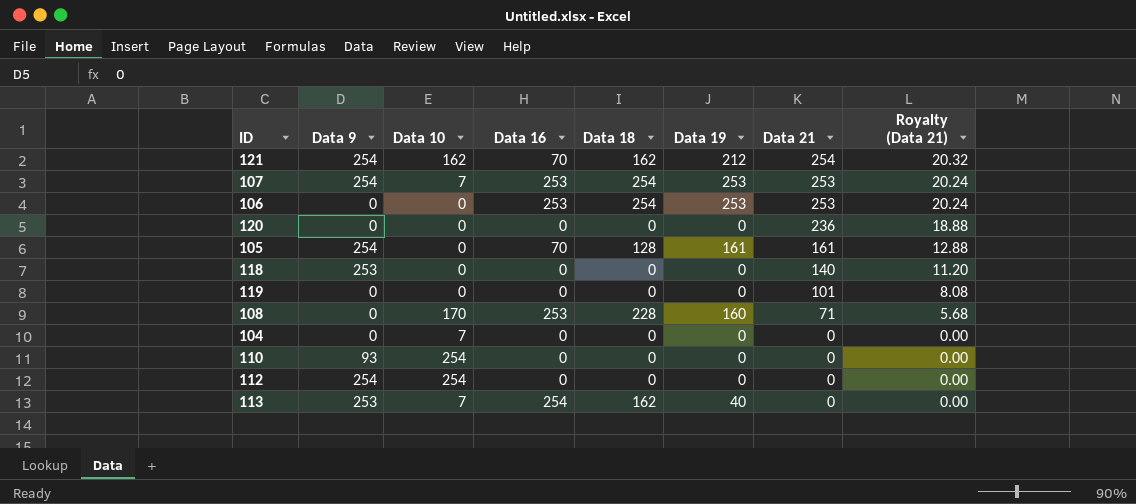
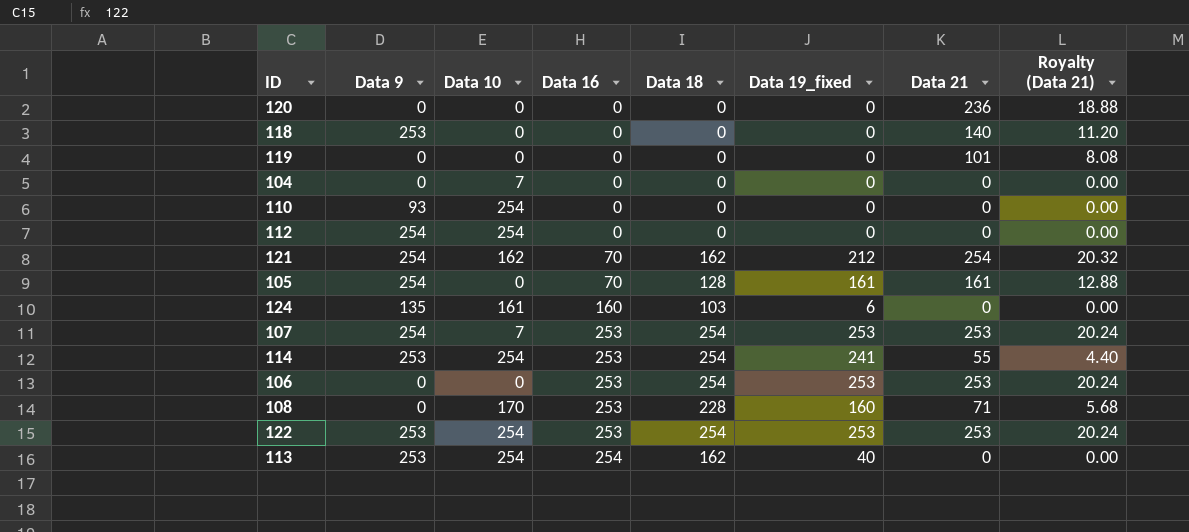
row order: Data 21 descending -> Data 16 ascending
column name: Data 19 -> Data 19_fixed
row 124: none -> 135 | 161 | 160 | 103 | 6 | 0 | 0.00
row 114: none -> 253 | 254 | 253 | 254 | 241 | 55 | 4.40
row 122: none -> 253 | 254 | 253 | 254 | 253 | 253 | 20.24
113 | Data 10: 7 -> 254

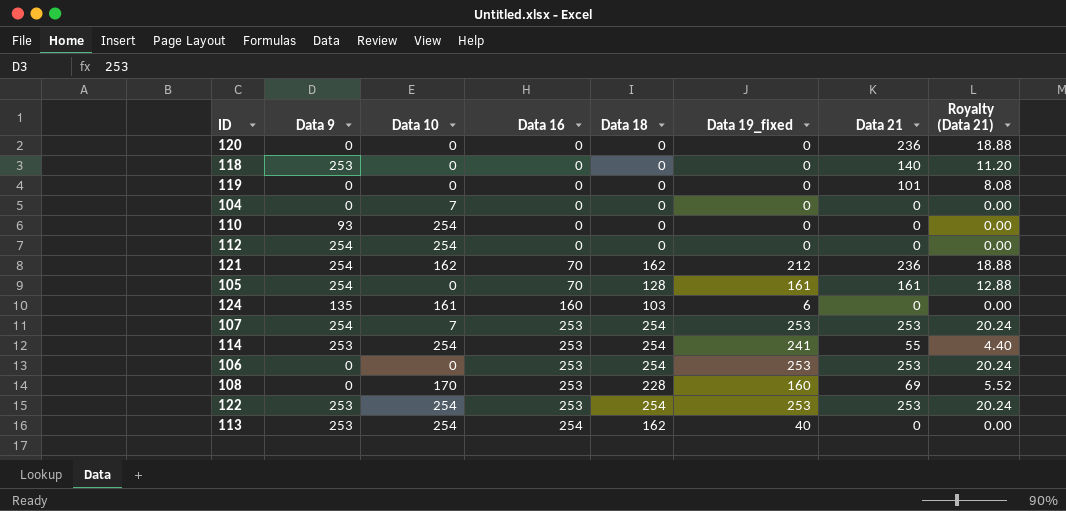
121 | Data 21: 254 -> 236
121 | Royalty (Data 21): 20.32 -> 18.88
108 | Data 21: 71 -> 69
108 | Royalty (Data 21): 5.68 -> 5.52

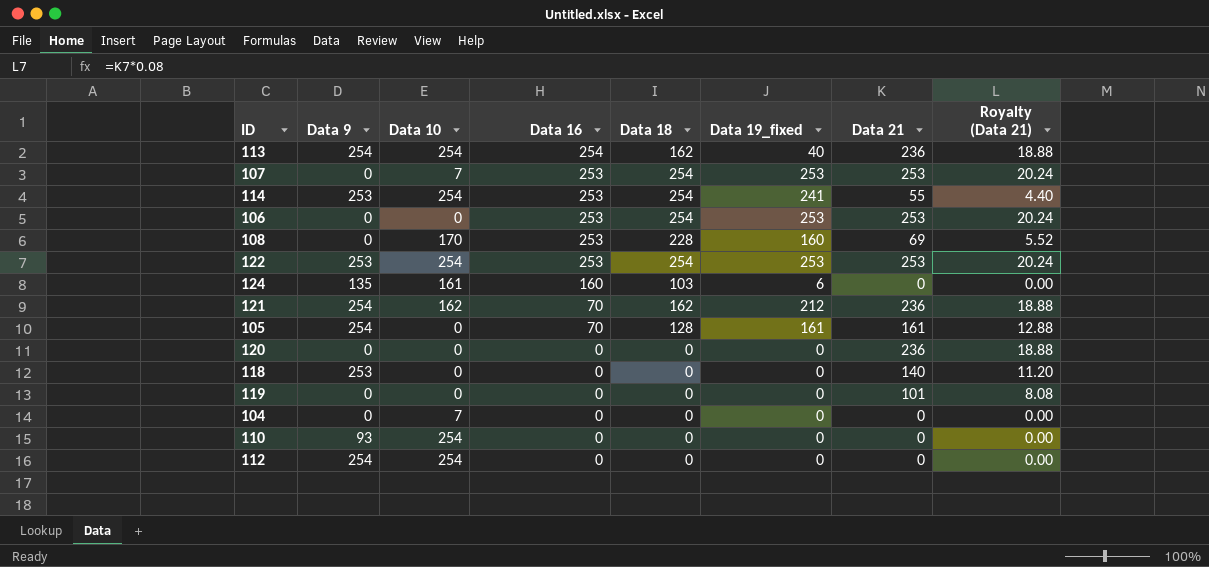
row order: Data 16 ascending -> Data 16 descending
113 | Data 9: 253 -> 254
113 | Data 21: 0 -> 236
113 | Royalty (Data 21): 0.00 -> 18.88
107 | Data 9: 254 -> 0

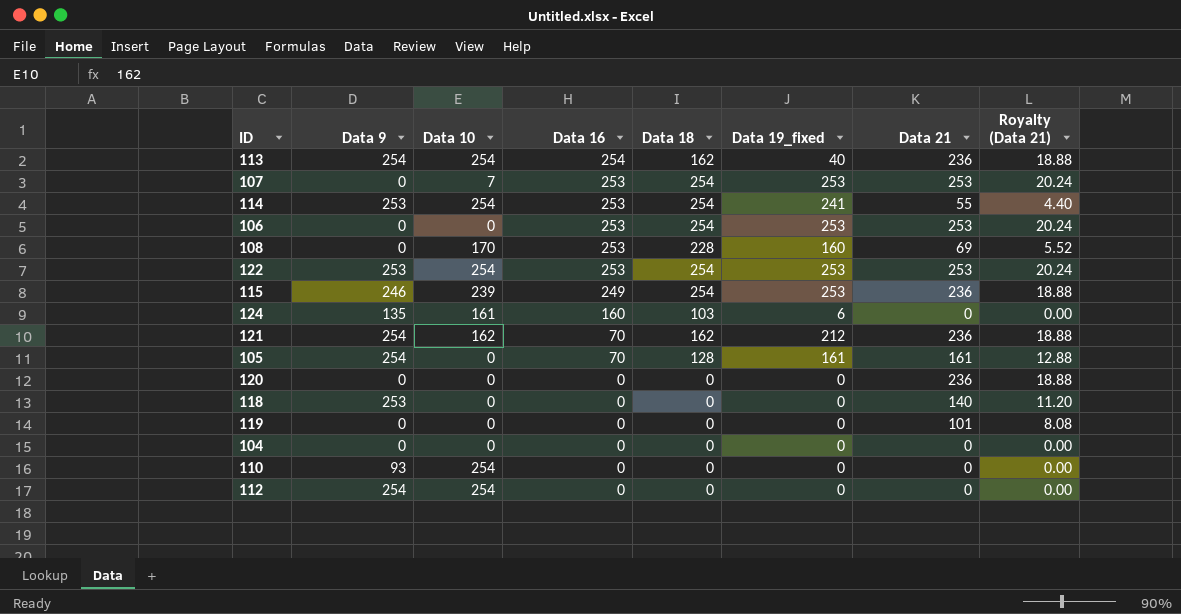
row 115: none -> 246 | 239 | 249 | 254 | 253 | 236 | 18.88
104 | Data 10: 7 -> 0

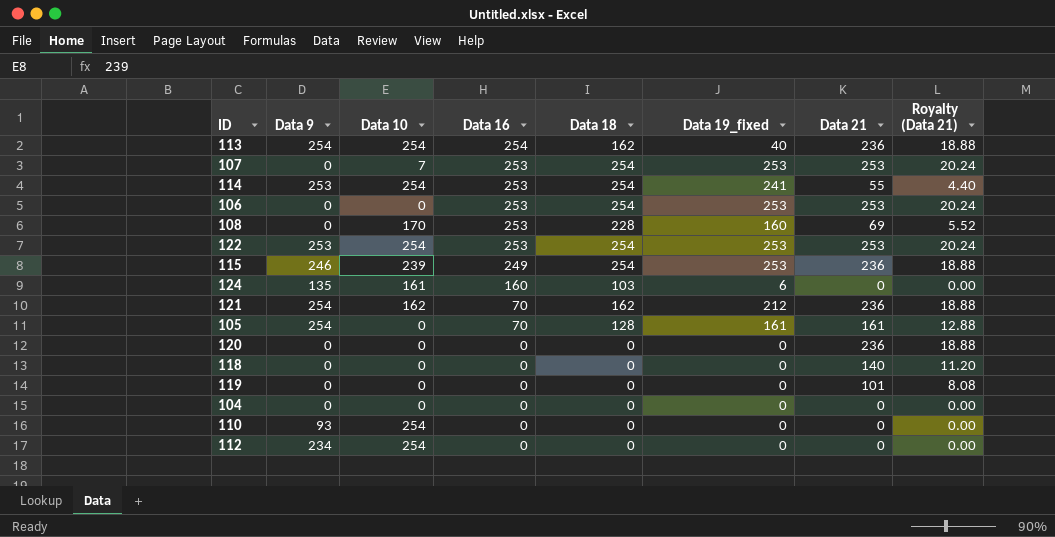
118 | Data 9: 253 -> 0
112 | Data 9: 254 -> 234

